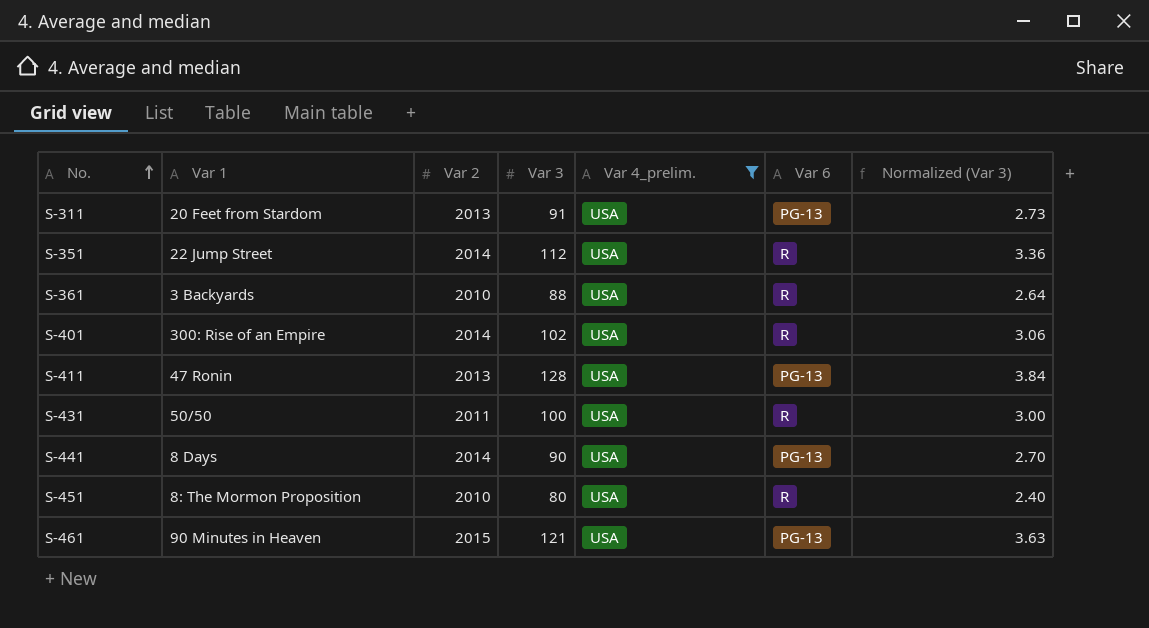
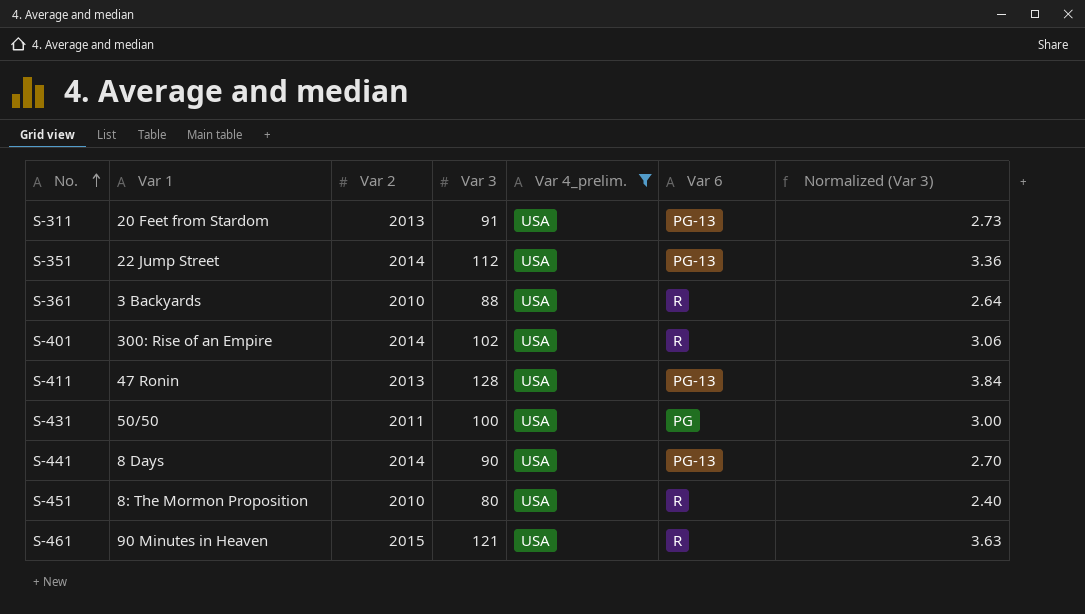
S-351 | Var 6: R -> PG-13
S-431 | Var 6: R -> PG
S-461 | Var 6: PG-13 -> R

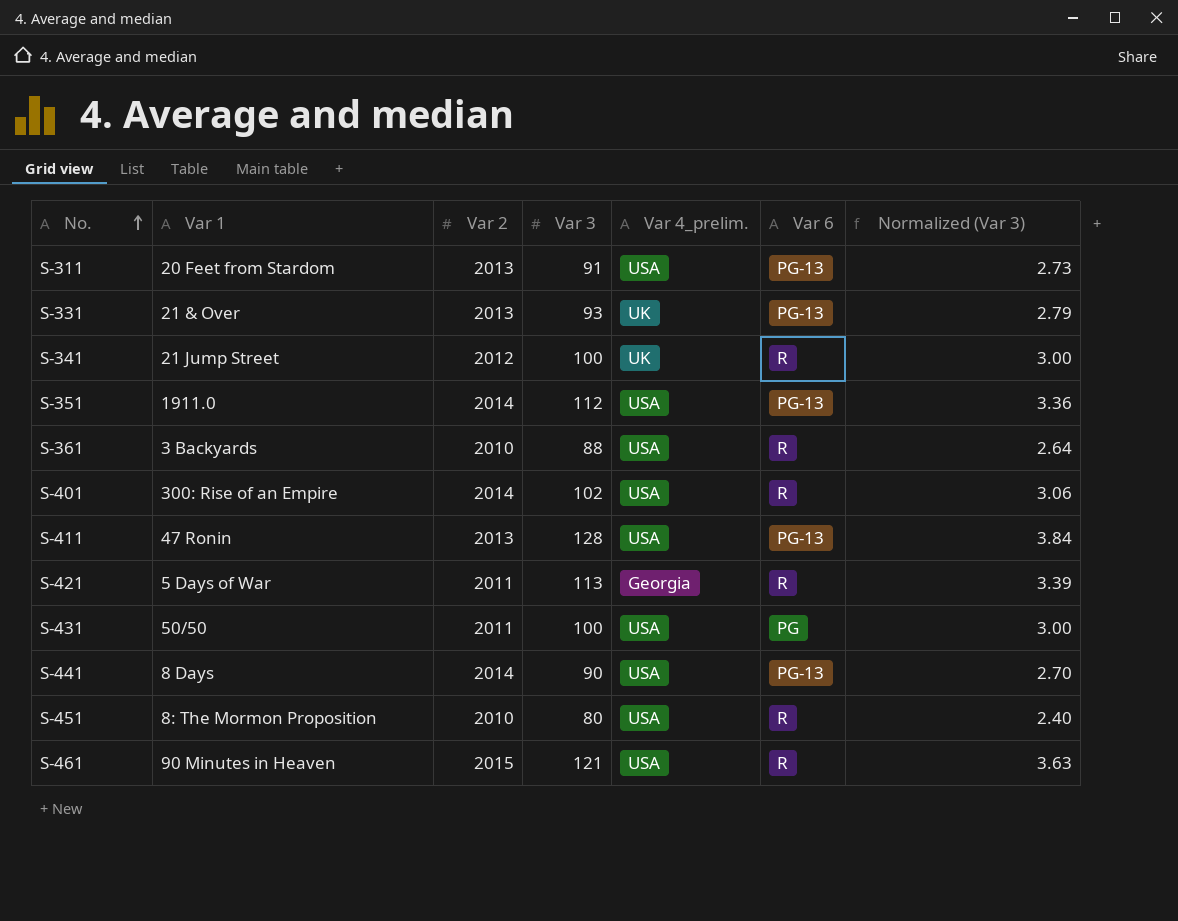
filter: Var 4_prelim. = USA -> none
S-351 | Var 1: 22 Jump Street -> 1911.0

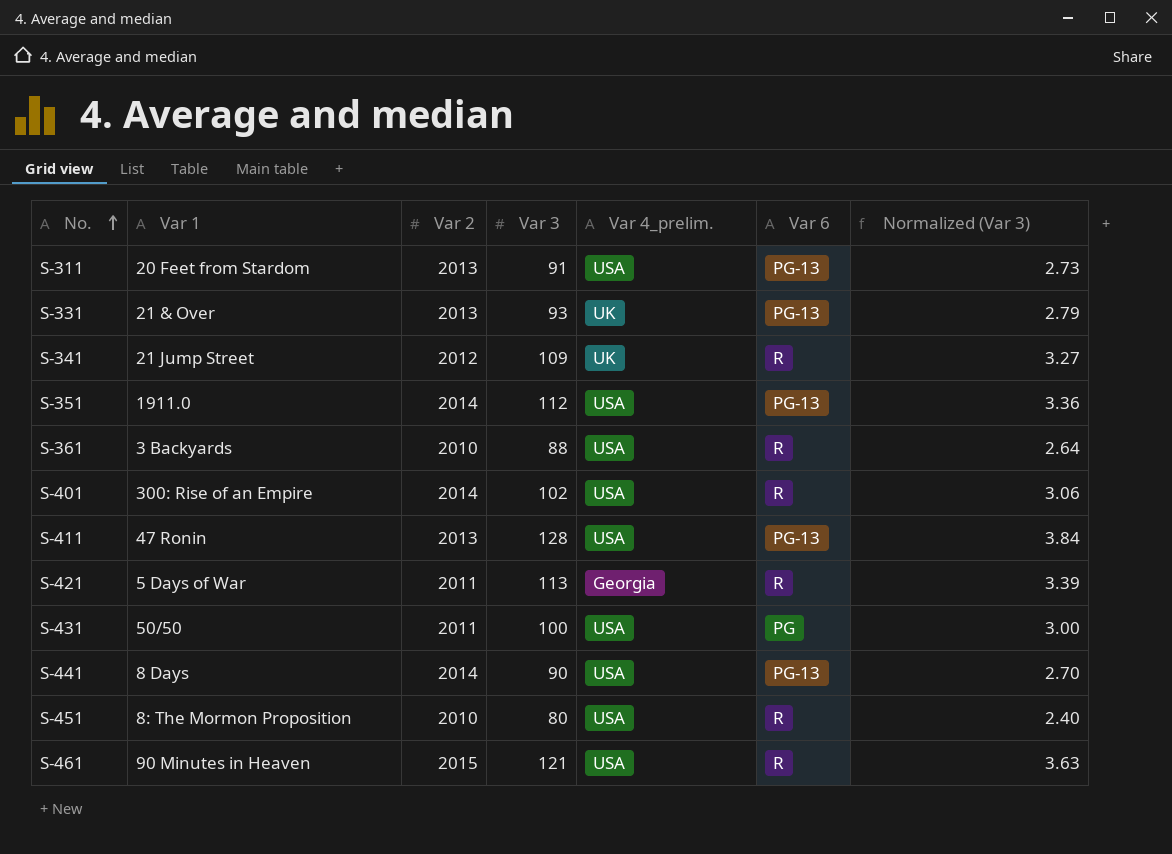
S-341 | Var 3: 100 -> 109
S-341 | Normalized (Var 3): 3.00 -> 3.27

